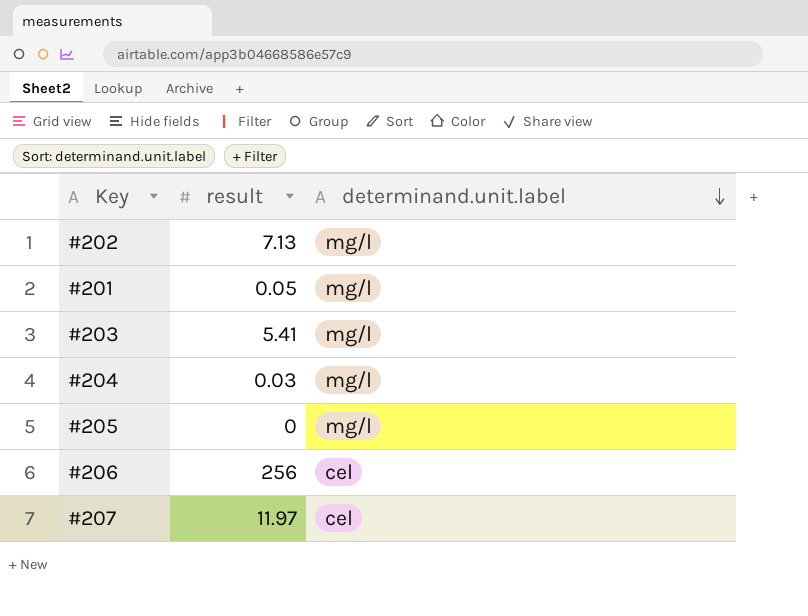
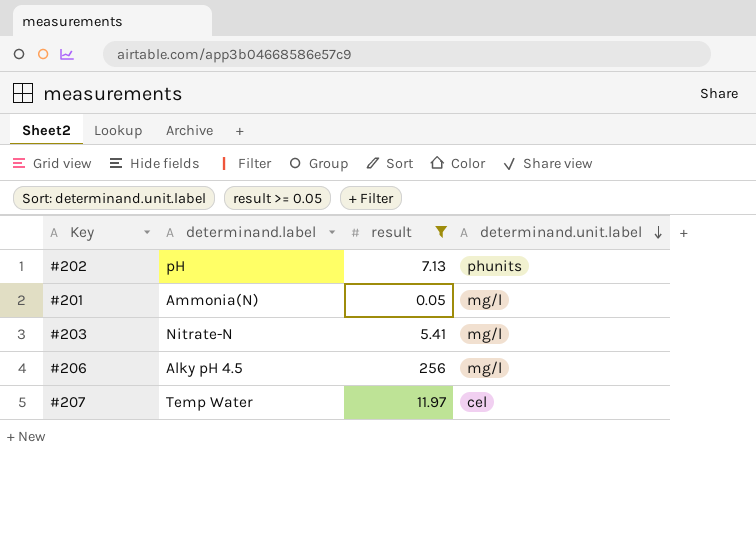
filter: none -> result >= 0.05
column determinand.label | position: none -> 2
#202 | determinand.unit.label: mg/l -> phunits
#206 | determinand.unit.label: cel -> mg/l

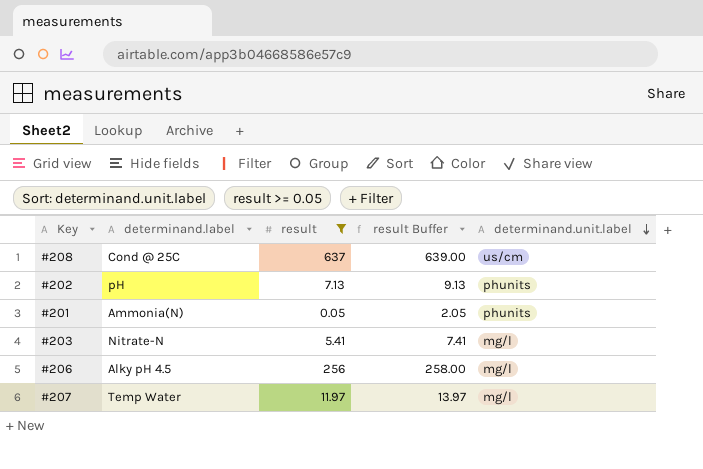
column result Buffer | formula: none -> [result] + 2
row #208: none -> Cond @ 25C | 637 | 639.00 | us/cm
#201 | determinand.unit.label: mg/l -> phunits
#207 | determinand.unit.label: cel -> mg/l

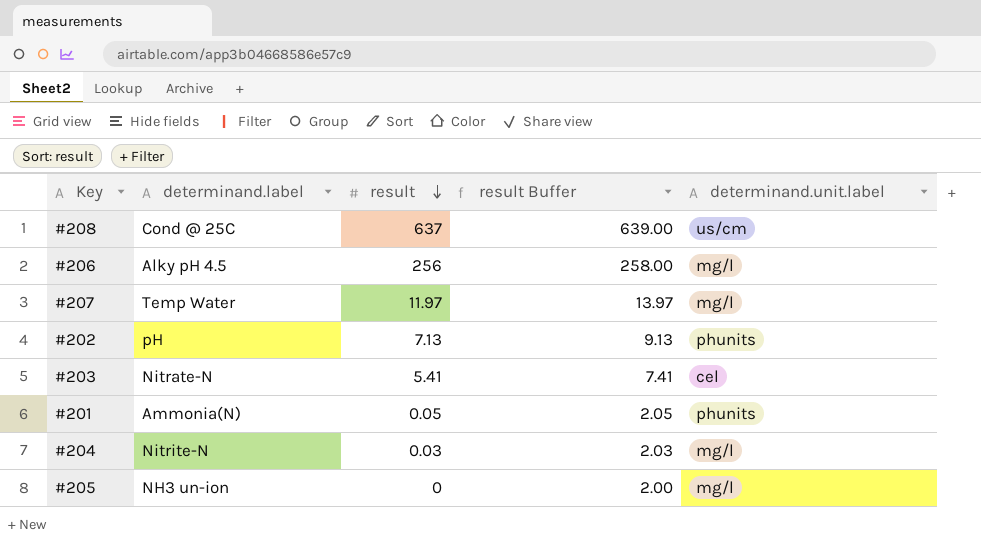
filter: result >= 0.05 -> none
row order: determinand.unit.label descending -> result descending
#203 | determinand.unit.label: mg/l -> cel

